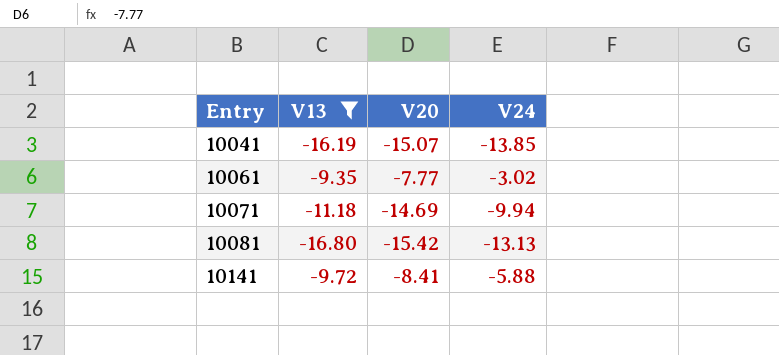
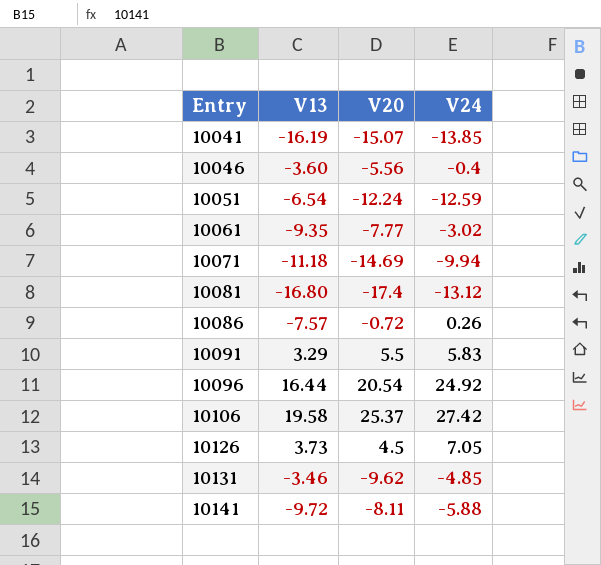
filter: V13 <= -9.35 -> none
10081 | V20: -15.42 -> -17.4
10081 | V24: -13.13 -> -13.12
10141 | V20: -8.41 -> -8.11

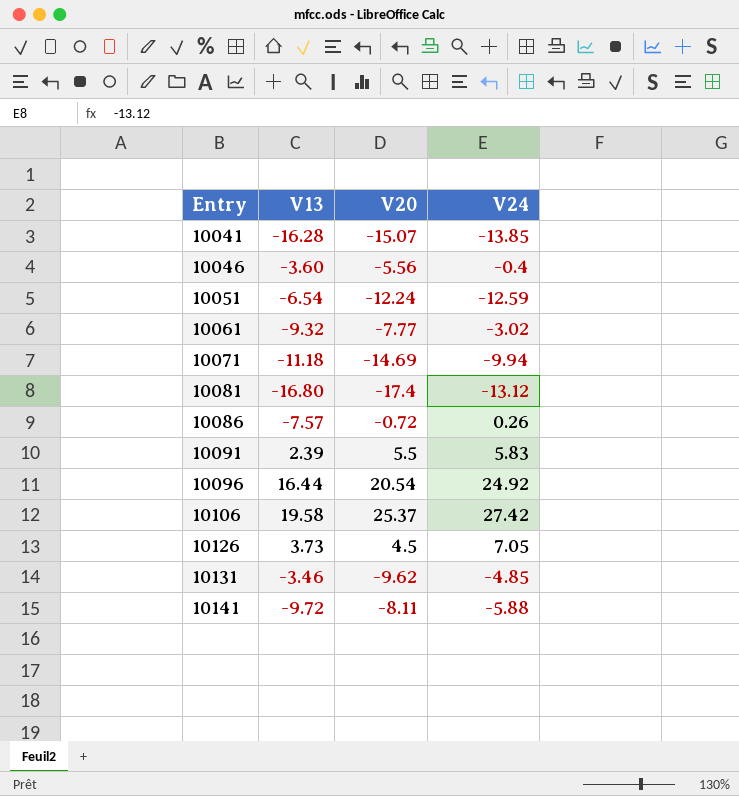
10041 | V13: -16.19 -> -16.28
10061 | V13: -9.35 -> -9.32
10091 | V13: 3.29 -> 2.39

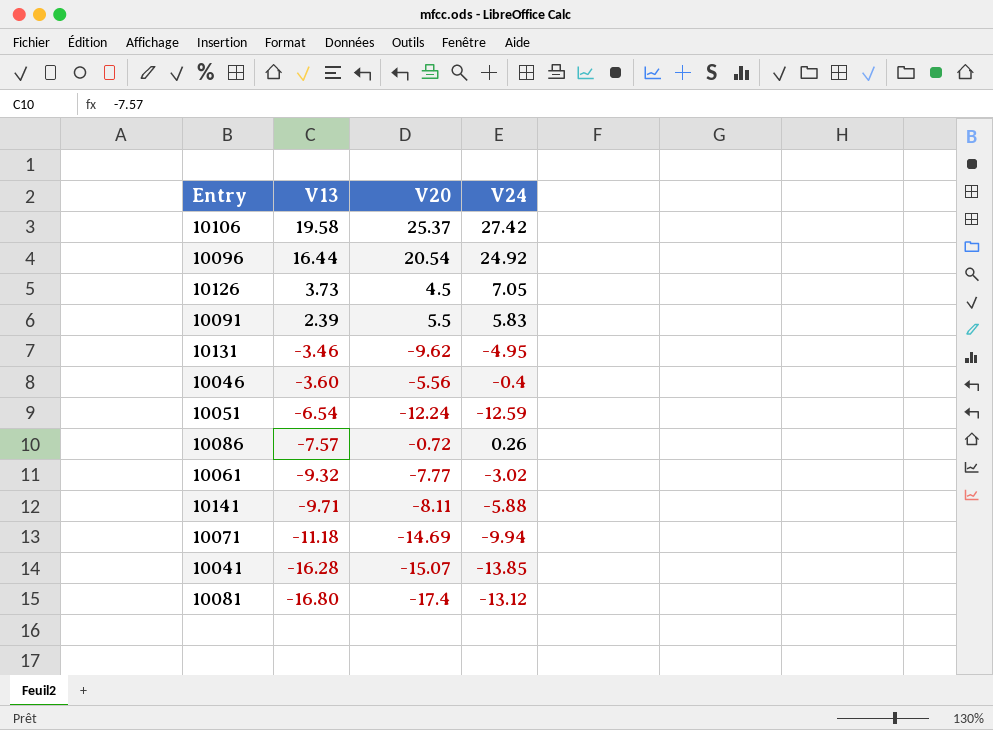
row order: Entry ascending -> V13 descending
10131 | V24: -4.85 -> -4.95
10141 | V13: -9.72 -> -9.71

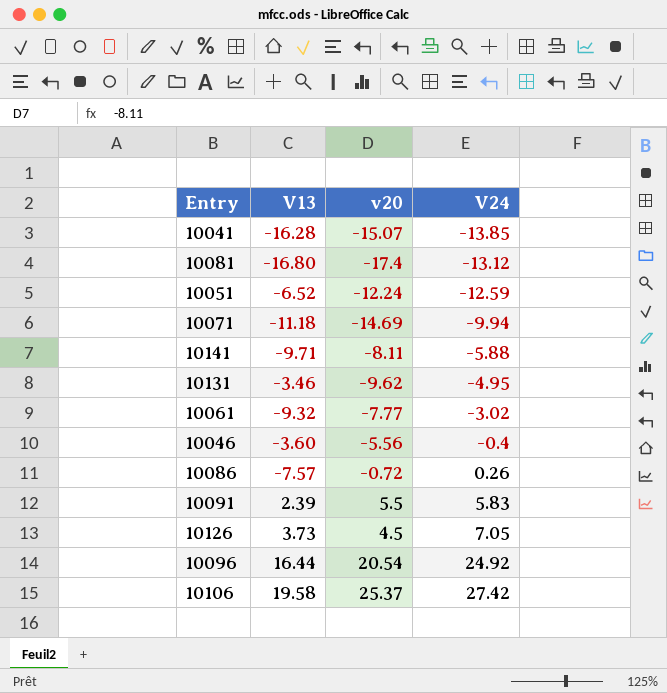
row order: V13 descending -> V24 ascending
column name: V20 -> v20
10051 | V13: -6.54 -> -6.52

